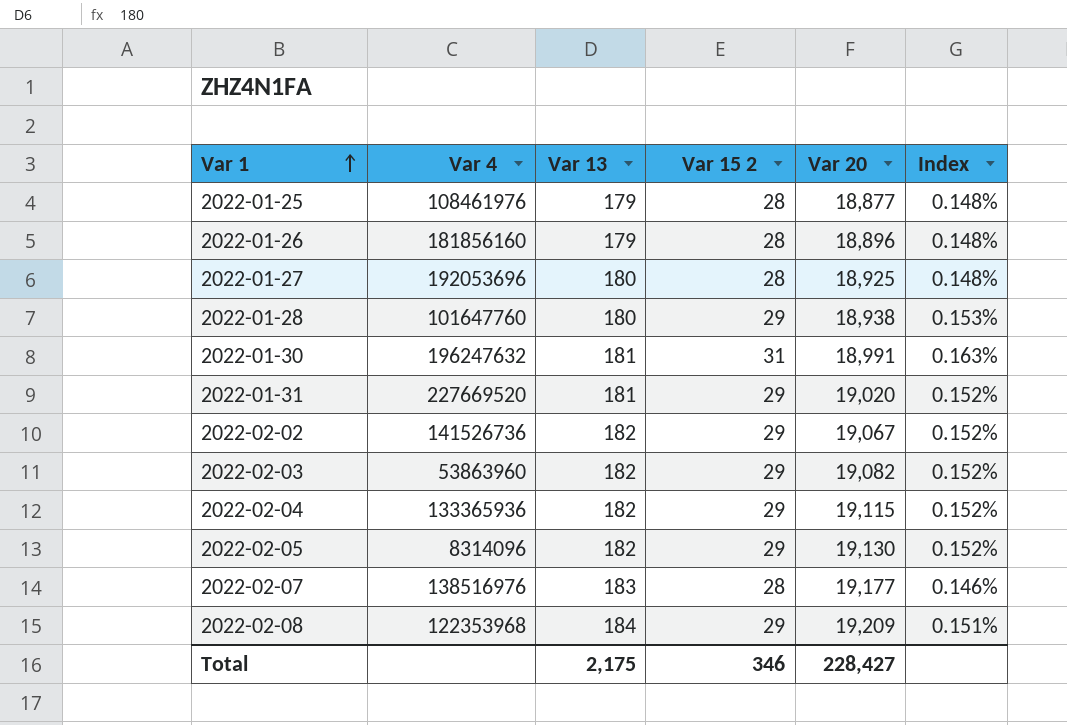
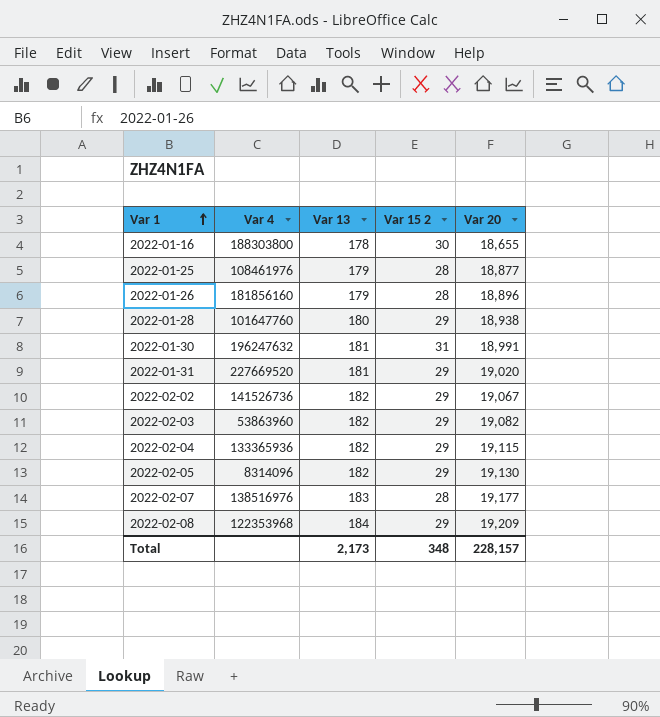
column Index | formula: [Var 15 2] / [Var 20] -> none
row 2022-01-27: 192053696 | 180 | 28 | 18,925 | 0.148% -> none
row 2022-01-16: none -> 188303800 | 178 | 30 | 18,655
Total | Var 13: 2,175 -> 2,173
Total | Var 15 2: 346 -> 348
Total | Var 20: 228,427 -> 228,157

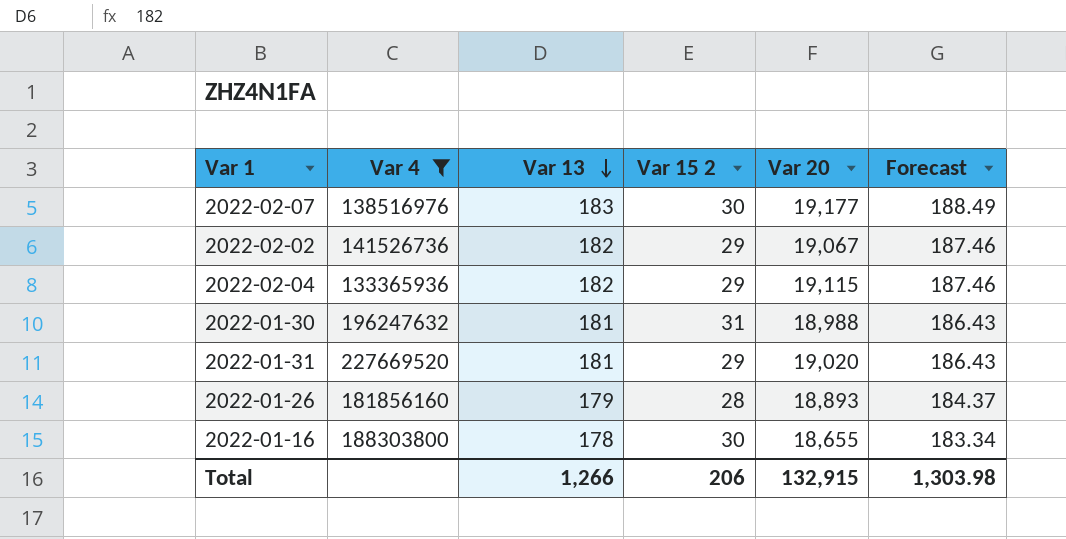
filter: none -> Var 4 >= 133365936
row order: Var 1 ascending -> Var 13 descending
column Forecast | formula: none -> [Var 13] * 1.03
2022-02-07 | Var 15 2: 28 -> 30
2022-01-30 | Var 20: 18,991 -> 18,988
2022-01-26 | Var 20: 18,896 -> 18,893
Total | Var 13: 2,173 -> 1,266
Total | Var 15 2: 348 -> 206
Total | Var 20: 228,157 -> 132,915

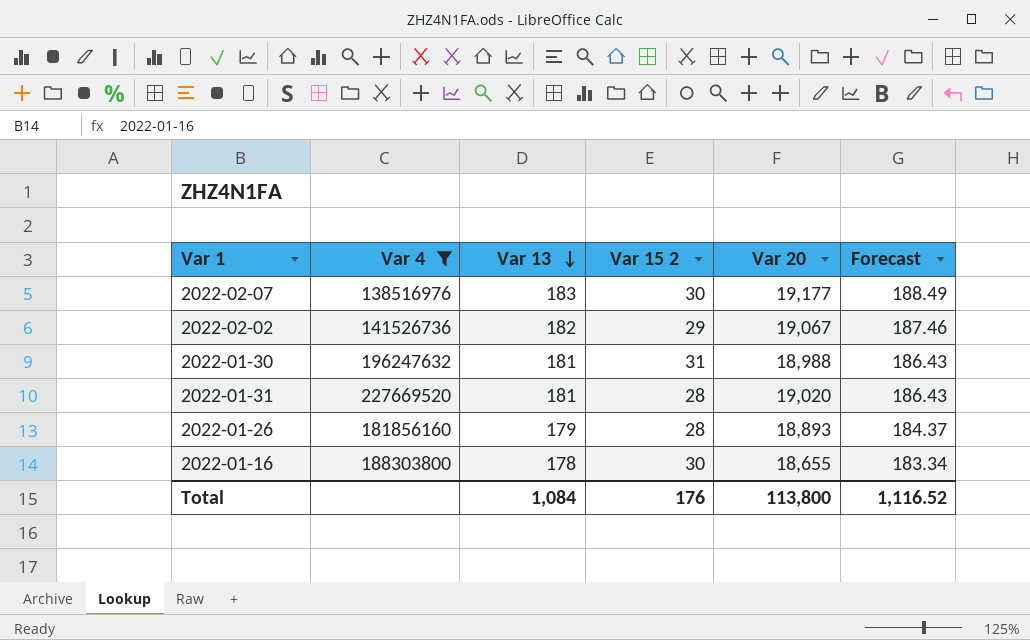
row 2022-02-04: 133365936 | 182 | 29 | 19,115 | 187.46 -> none
2022-01-31 | Var 15 2: 29 -> 28
Total | Var 13: 1,266 -> 1,084
Total | Var 15 2: 206 -> 176
Total | Var 20: 132,915 -> 113,800
Total | Forecast: 1,303.98 -> 1,116.52

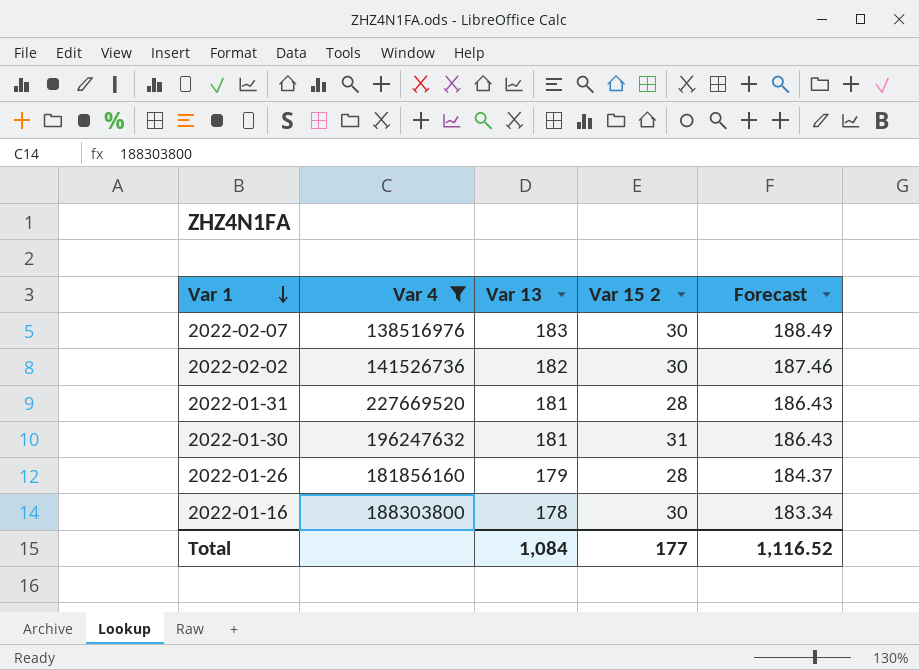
row order: Var 13 descending -> Var 1 descending
column Var 20 | position: 5 -> none
2022-02-02 | Var 15 2: 29 -> 30
Total | Var 15 2: 176 -> 177

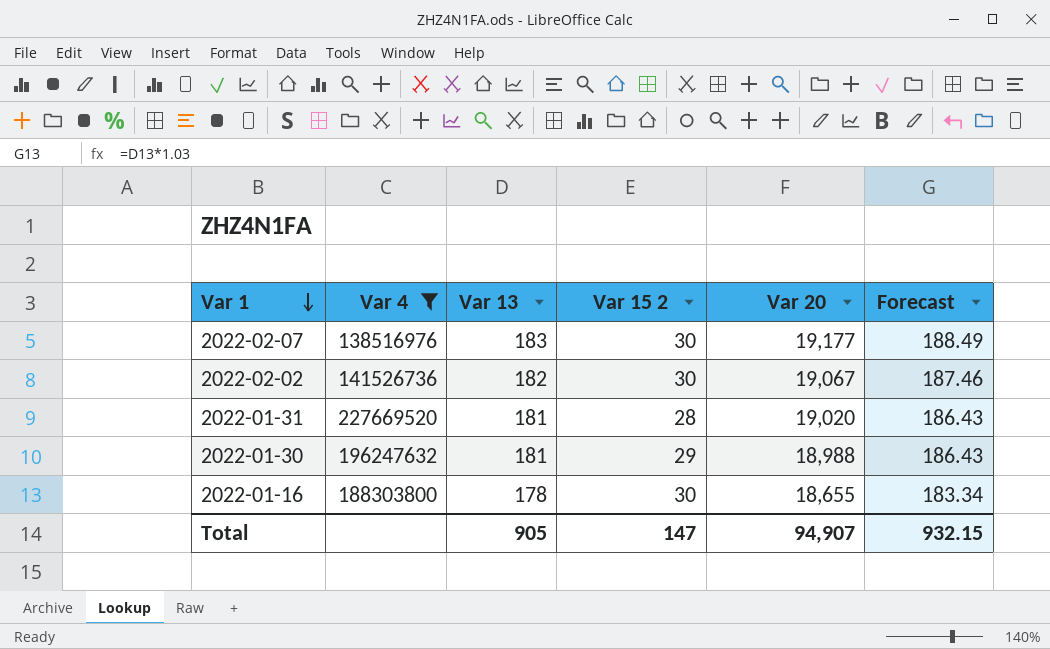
column Var 20 | position: none -> 5
row 2022-01-26: 181856160 | 179 | 28 | 184.37 -> none
2022-01-30 | Var 15 2: 31 -> 29
Total | Var 13: 1,084 -> 905
Total | Var 15 2: 177 -> 147
Total | Forecast: 1,116.52 -> 932.15

